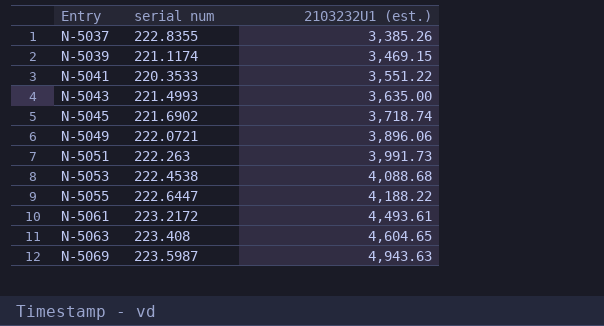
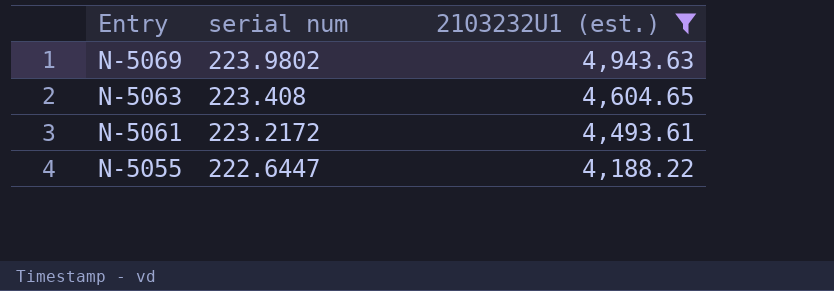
filter: none -> 2103232U1 (est.) >= 4,188.22
row order: Entry ascending -> Entry descending
N-5069 | serial num: 223.5987 -> 223.9802

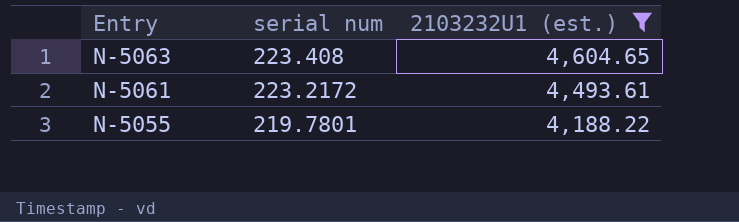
row N-5069: 223.9802 | 4,943.63 -> none
N-5055 | serial num: 222.6447 -> 219.7801

